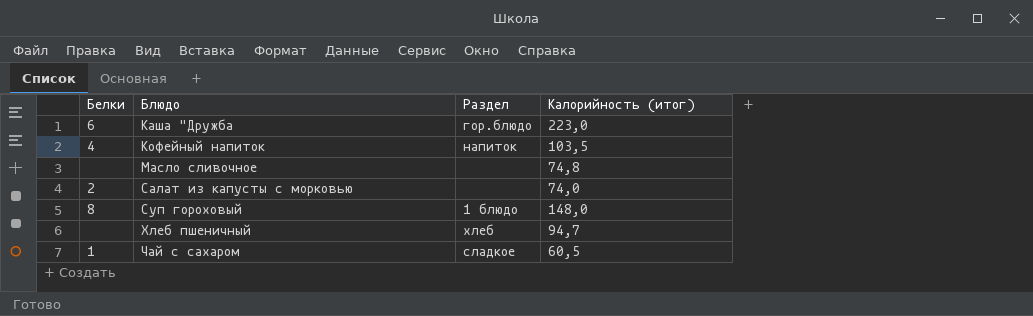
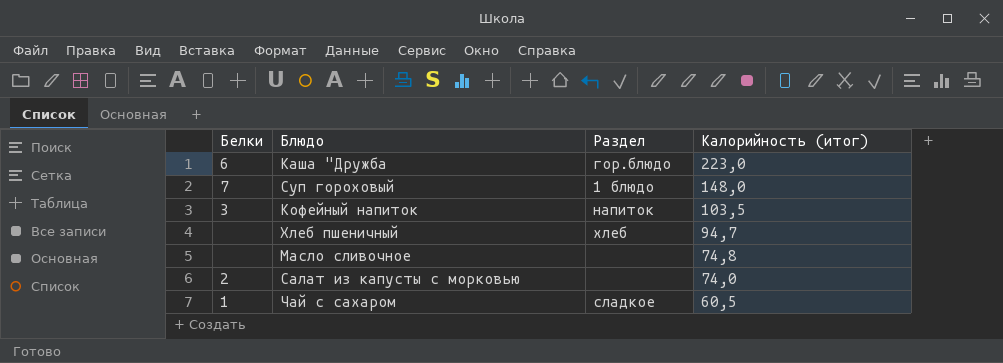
row order: Блюдо ascending -> Калорийность (итог) descending
Суп гороховый | Белки: 8 -> 7
Кофейный напиток | Белки: 4 -> 3

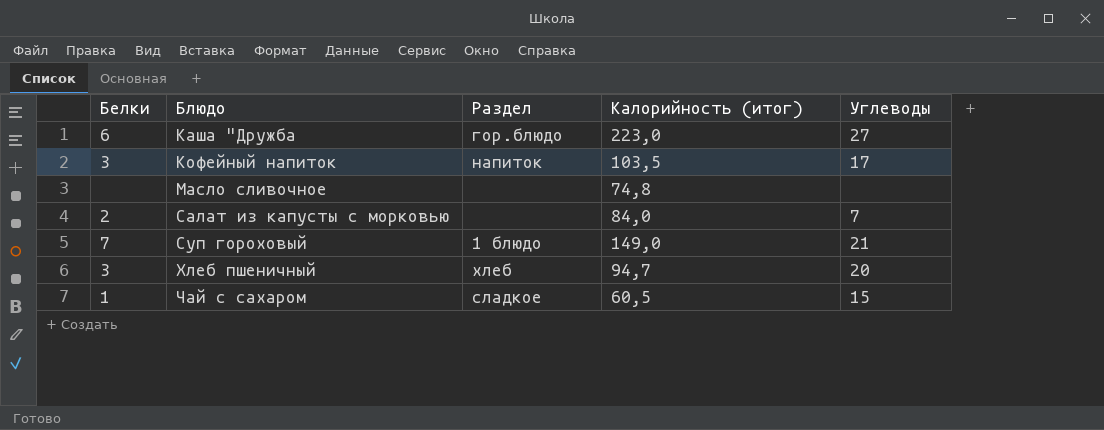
row order: Калорийность (итог) descending -> Блюдо ascending
column Углеводы | position: none -> 5
Салат из капусты с морковью | Калорийность (итог): 74,0 -> 84,0
Суп гороховый | Калорийность (итог): 148,0 -> 149,0
Хлеб пшеничный | Белки: none -> 3

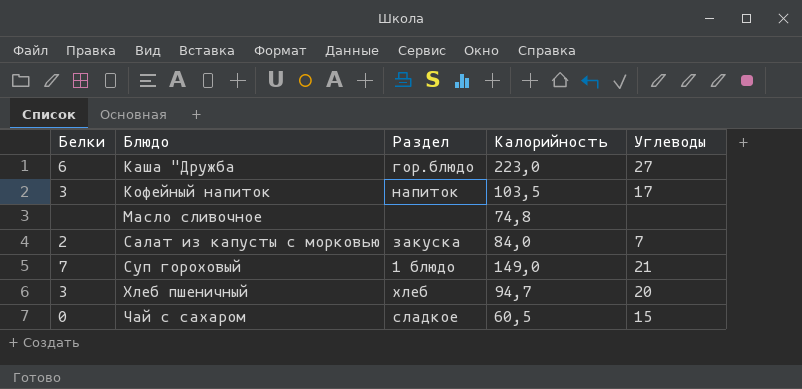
column name: Калорийность (итог) -> Калорийность
Салат из капусты с морковью | Раздел: none -> закуска
Чай с сахаром | Белки: 1 -> 0

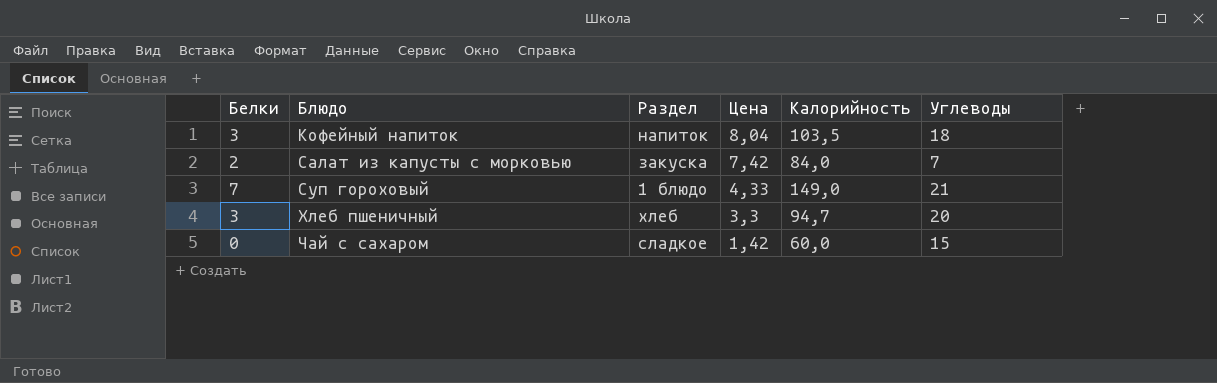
column Цена | position: none -> 4
row Каша "Дружба: 6 | гор.блюдо | 223,0 | 27 -> none
row Масло сливочное: none | none | 74,8 | none -> none
Кофейный напиток | Углеводы: 17 -> 18
Чай с сахаром | Калорийность: 60,5 -> 60,0

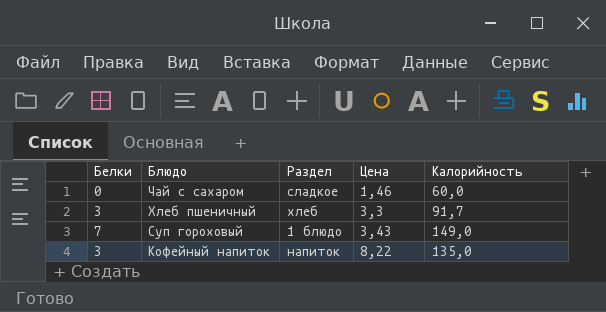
row order: Блюдо ascending -> Блюдо descending
column Углеводы | position: 6 -> none
row Салат из капусты с морковью: 2 | закуска | 7,42 | 84,0 | 7 -> none
Чай с сахаром | Цена: 1,42 -> 1,46
Хлеб пшеничный | Калорийность: 94,7 -> 91,7
Суп гороховый | Цена: 4,33 -> 3,43
Кофейный напиток | Цена: 8,04 -> 8,22
Кофейный напиток | Калорийность: 103,5 -> 135,0

